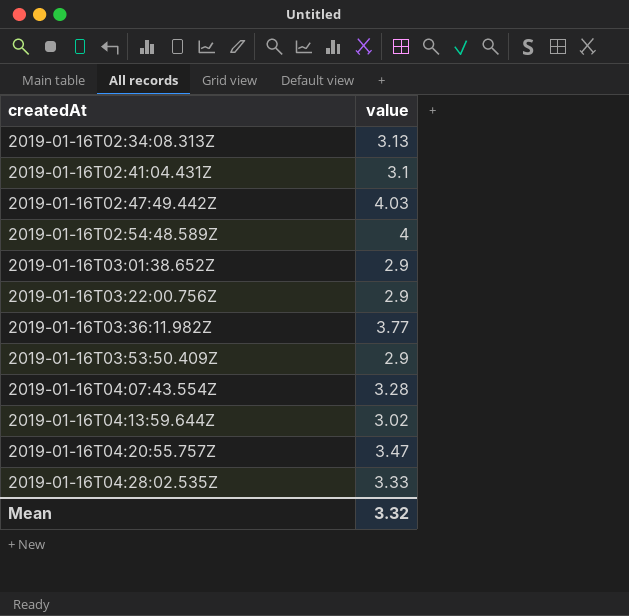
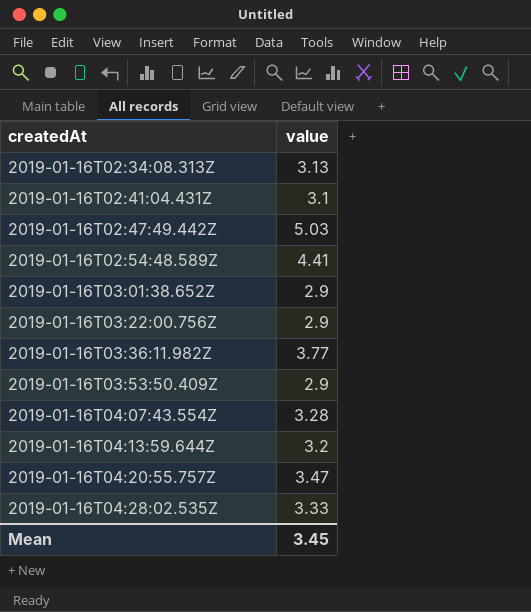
2019-01-16T02:47:49.442Z | value: 4.03 -> 5.03
2019-01-16T02:54:48.589Z | value: 4 -> 4.41
2019-01-16T04:13:59.644Z | value: 3.02 -> 3.2
Mean | value: 3.32 -> 3.45

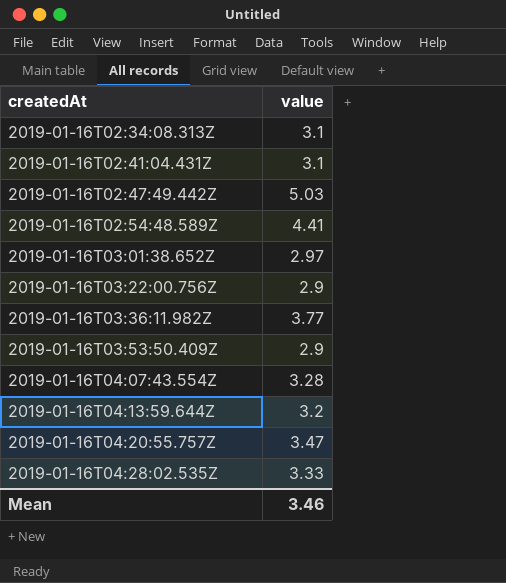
2019-01-16T02:34:08.313Z | value: 3.13 -> 3.1
2019-01-16T03:01:38.652Z | value: 2.9 -> 2.97
Mean | value: 3.45 -> 3.46

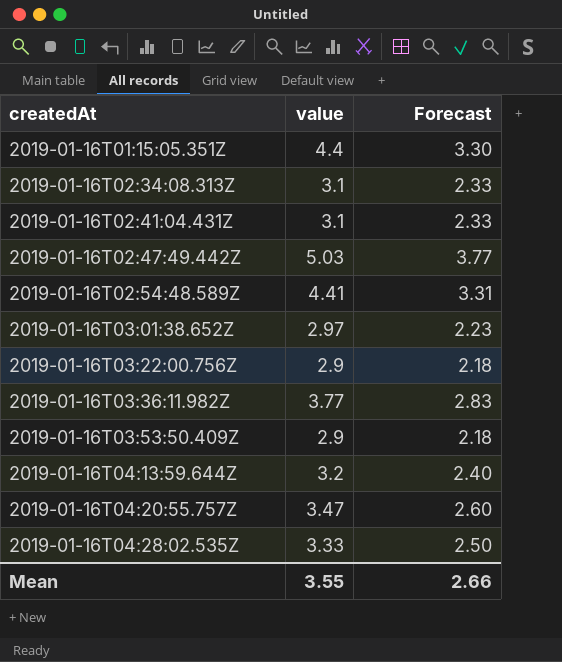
column Forecast | formula: none -> [value] * 0.75
row 2019-01-16T04:07:43.554Z: 3.28 -> none
row 2019-01-16T01:15:05.351Z: none -> 4.4 | 3.30
Mean | value: 3.46 -> 3.55

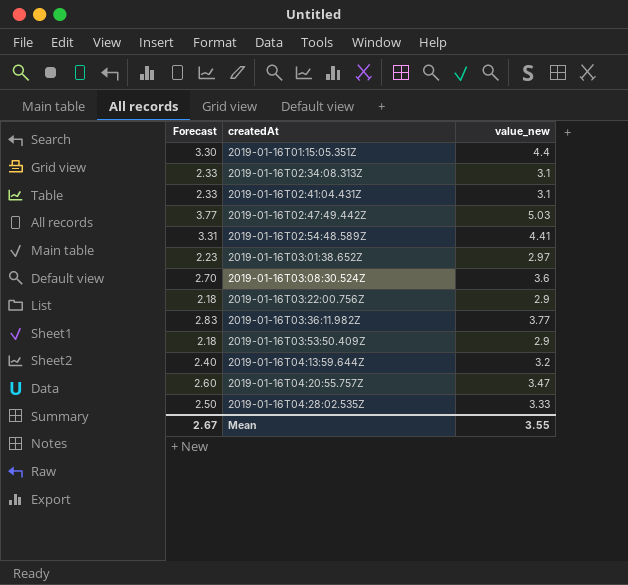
column Forecast | position: 3 -> 1
column name: value -> value_new
row 2019-01-16T03:08:30.524Z: none -> 2.70 | 3.6
Mean | Forecast: 2.66 -> 2.67

